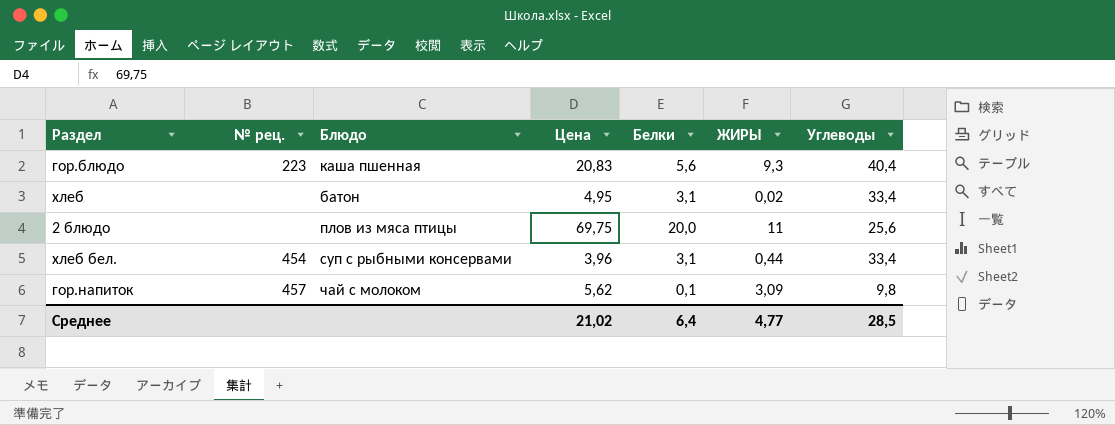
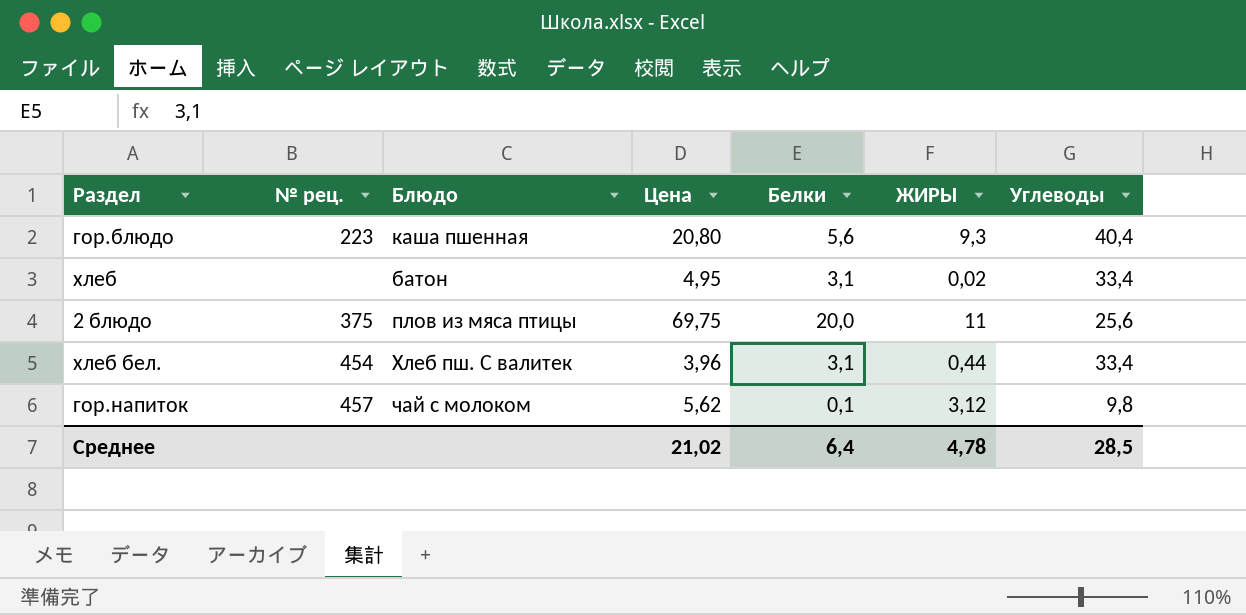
гор.блюдо | Цена: 20,83 -> 20,80
2 блюдо | № рец.: none -> 375
хлеб бел. | Блюдо: суп с рыбными консервами -> Хлеб пш. С валитек
гор.напиток | ЖИРЫ: 3,09 -> 3,12
Среднее | ЖИРЫ: 4,77 -> 4,78

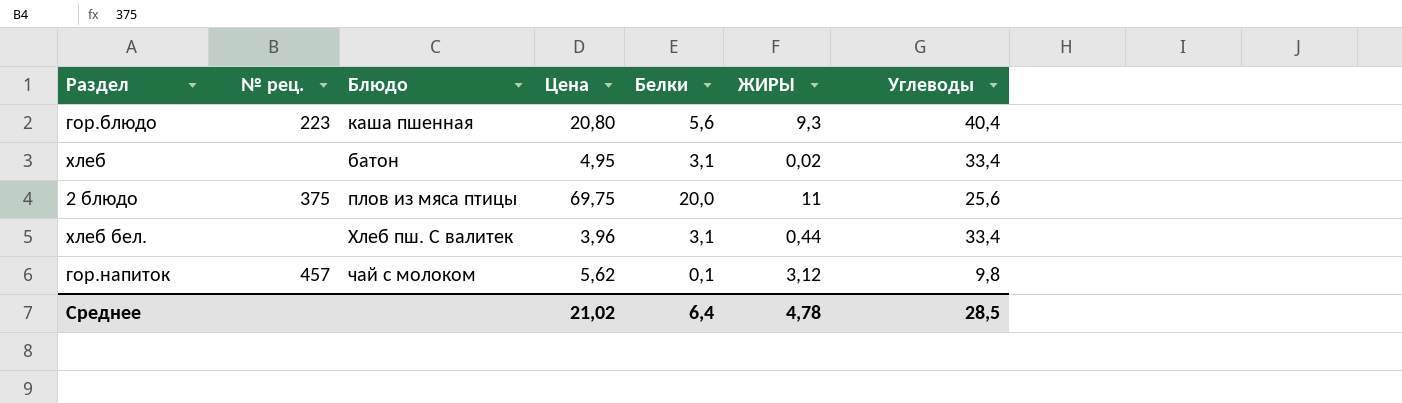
хлеб бел. | № рец.: 454 -> none

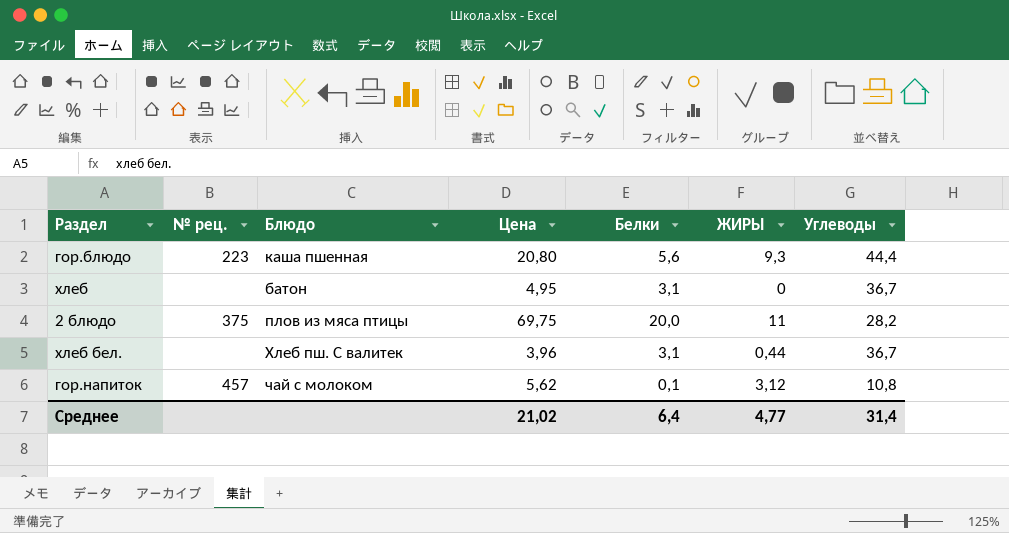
гор.блюдо | Углеводы: 40,4 -> 44,4
хлеб | ЖИРЫ: 0,02 -> 0
хлеб | Углеводы: 33,4 -> 36,7
2 блюдо | Углеводы: 25,6 -> 28,2
хлеб бел. | Углеводы: 33,4 -> 36,7
гор.напиток | Углеводы: 9,8 -> 10,8
Среднее | ЖИРЫ: 4,78 -> 4,77
Среднее | Углеводы: 28,5 -> 31,4

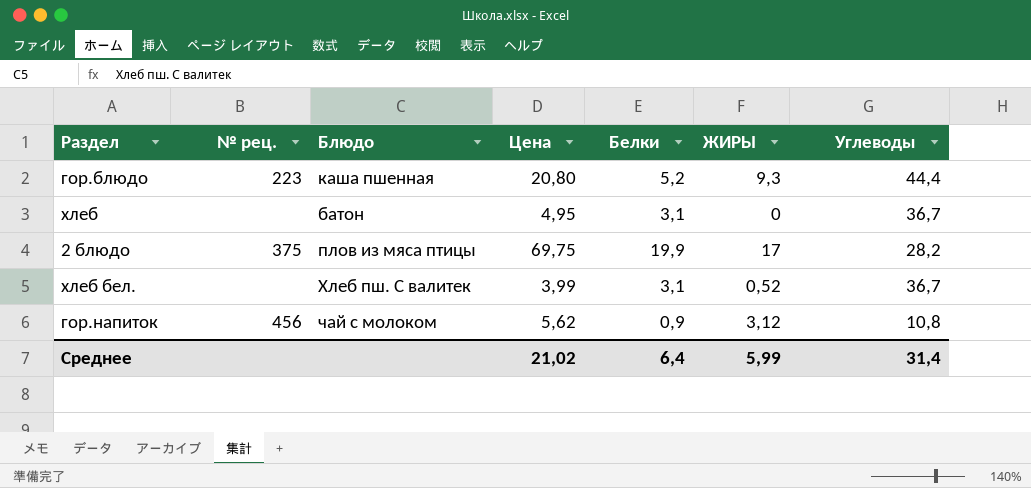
гор.блюдо | Белки: 5,6 -> 5,2
2 блюдо | Белки: 20,0 -> 19,9
2 блюдо | ЖИРЫ: 11 -> 17
хлеб бел. | Цена: 3,96 -> 3,99
хлеб бел. | ЖИРЫ: 0,44 -> 0,52
гор.напиток | № рец.: 457 -> 456
гор.напиток | Белки: 0,1 -> 0,9
Среднее | ЖИРЫ: 4,77 -> 5,99

